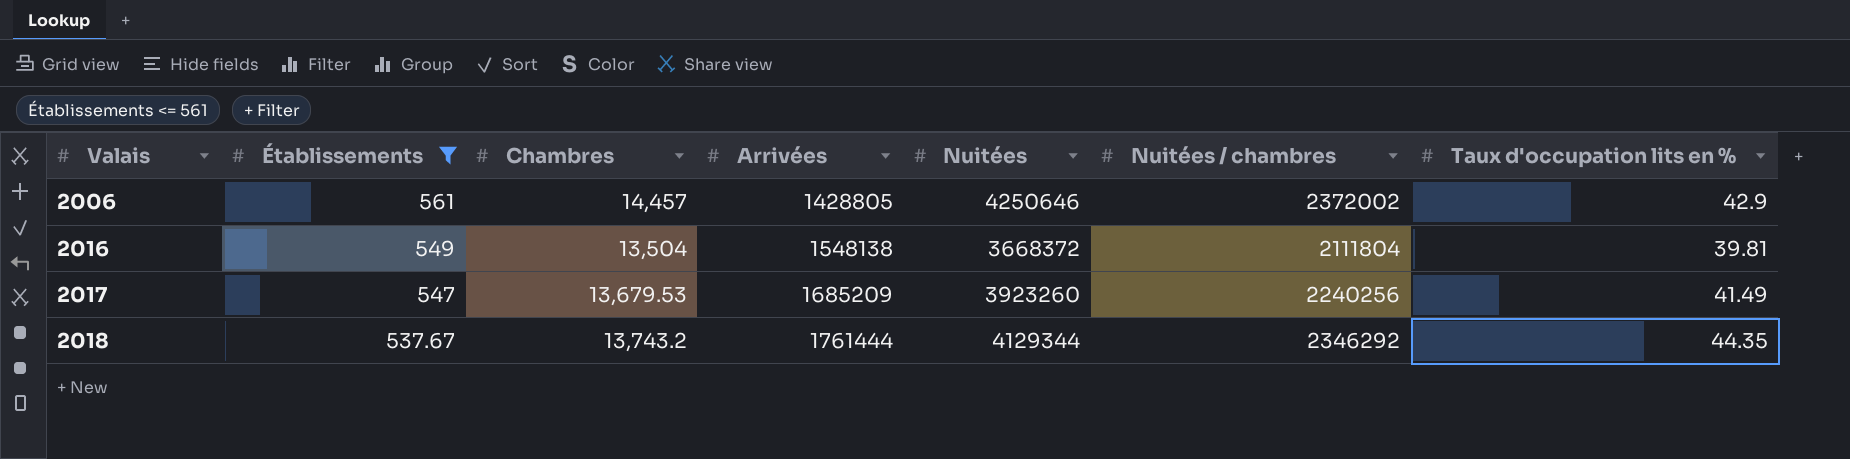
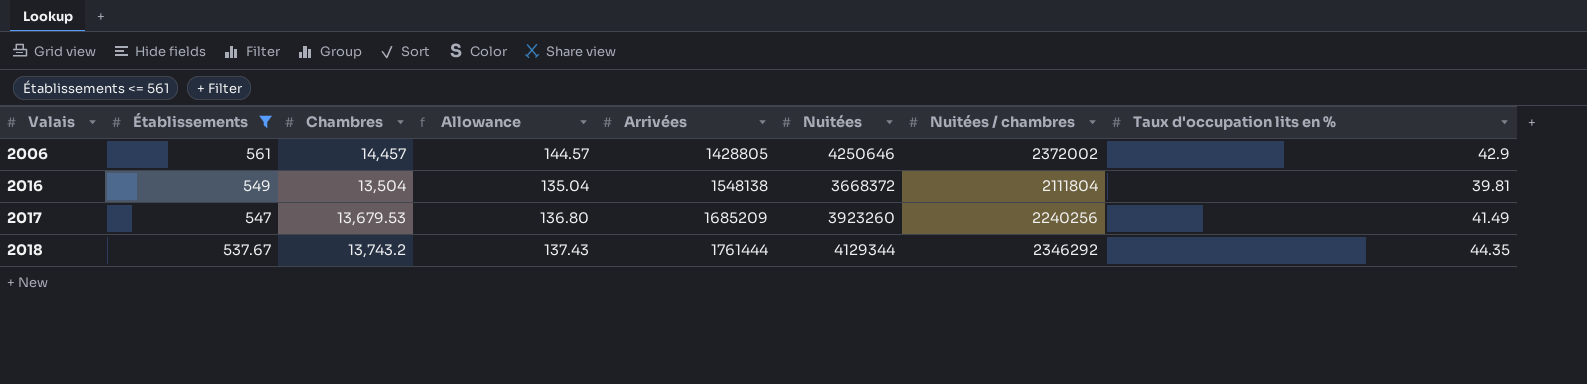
column Allowance | formula: none -> [Chambres] * 0.01

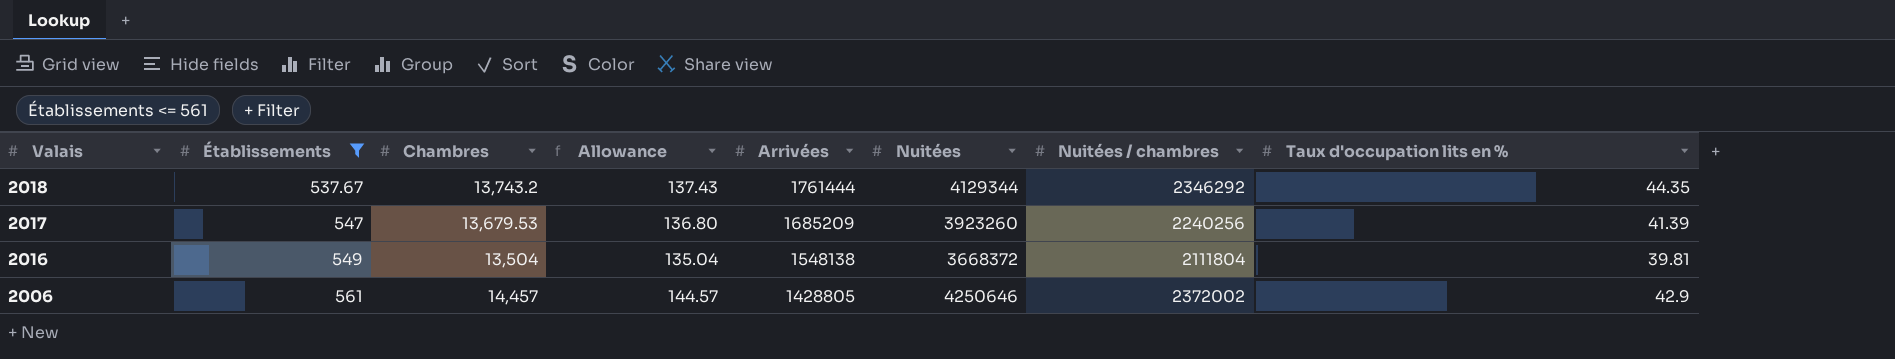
row order: Valais ascending -> Valais descending
2017 | Taux d'occupation lits en %: 41.49 -> 41.39

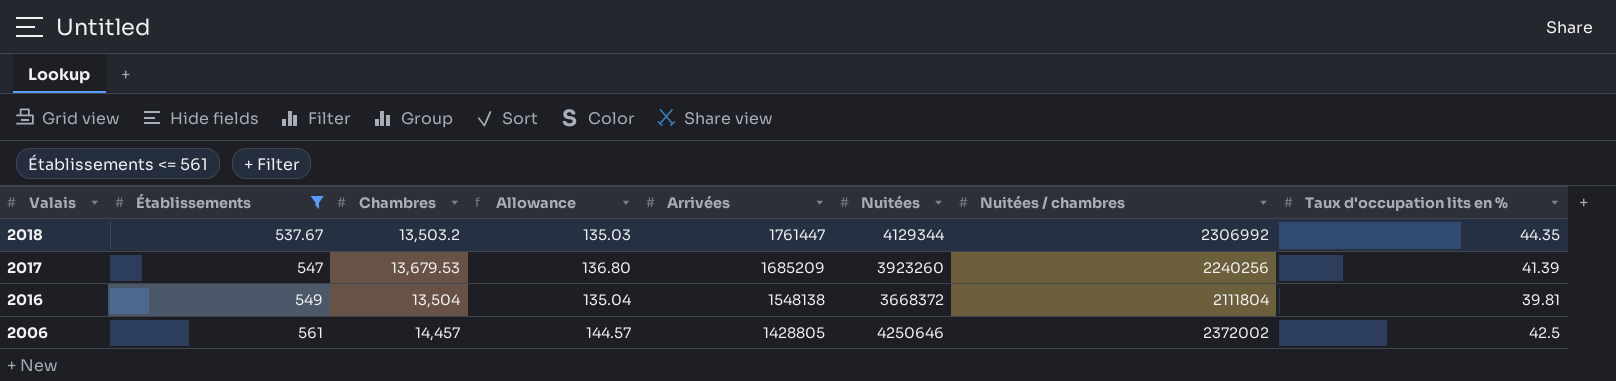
2018 | Chambres: 13,743.2 -> 13,503.2
2018 | Allowance: 137.43 -> 135.03
2018 | Arrivées: 1761444 -> 1761447
2018 | Nuitées / chambres: 2346292 -> 2306992
2006 | Taux d'occupation lits en %: 42.9 -> 42.5

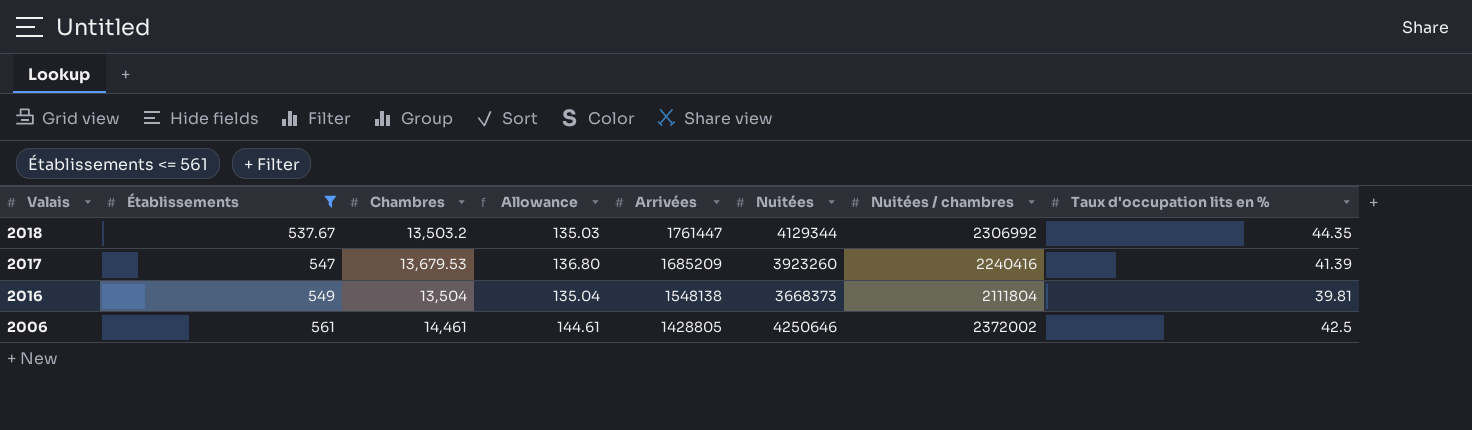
2017 | Nuitées / chambres: 2240256 -> 2240416
2016 | Nuitées: 3668372 -> 3668373
2006 | Chambres: 14,457 -> 14,461
2006 | Allowance: 144.57 -> 144.61

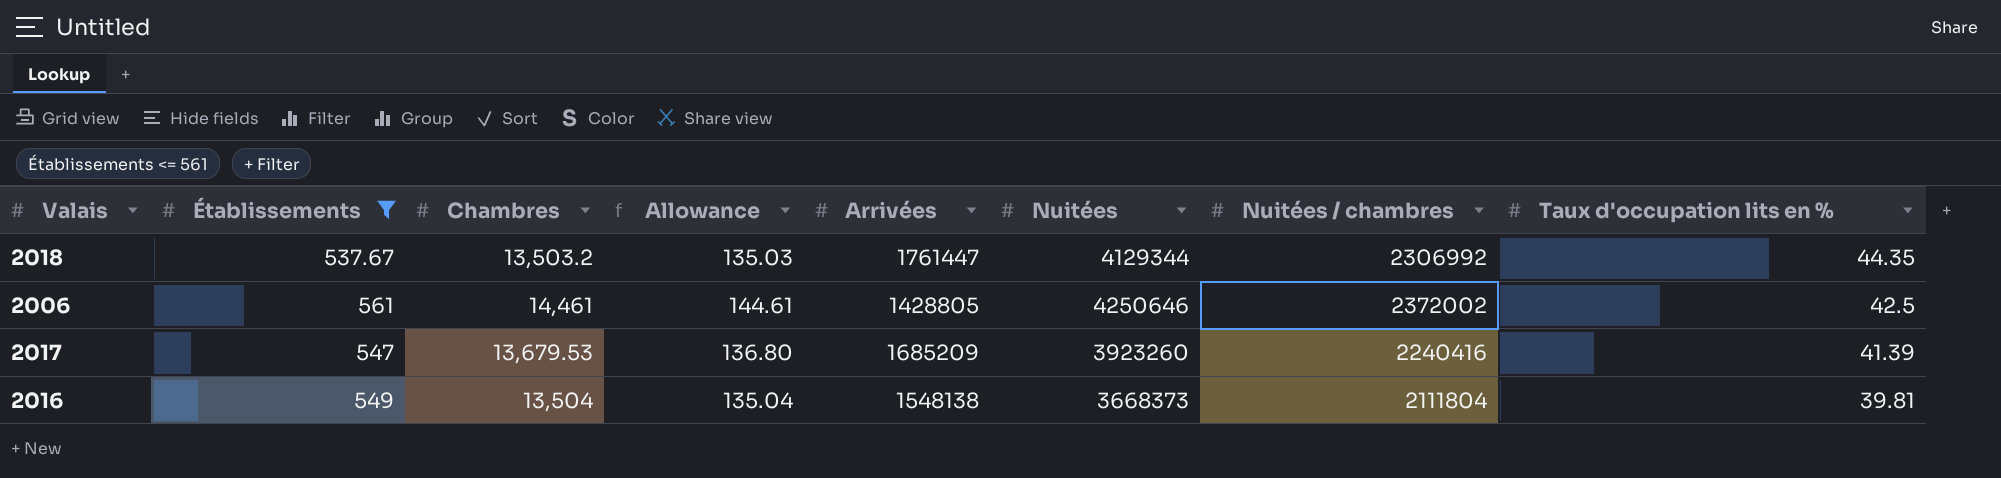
row order: Valais descending -> Taux d'occupation lits en % descending

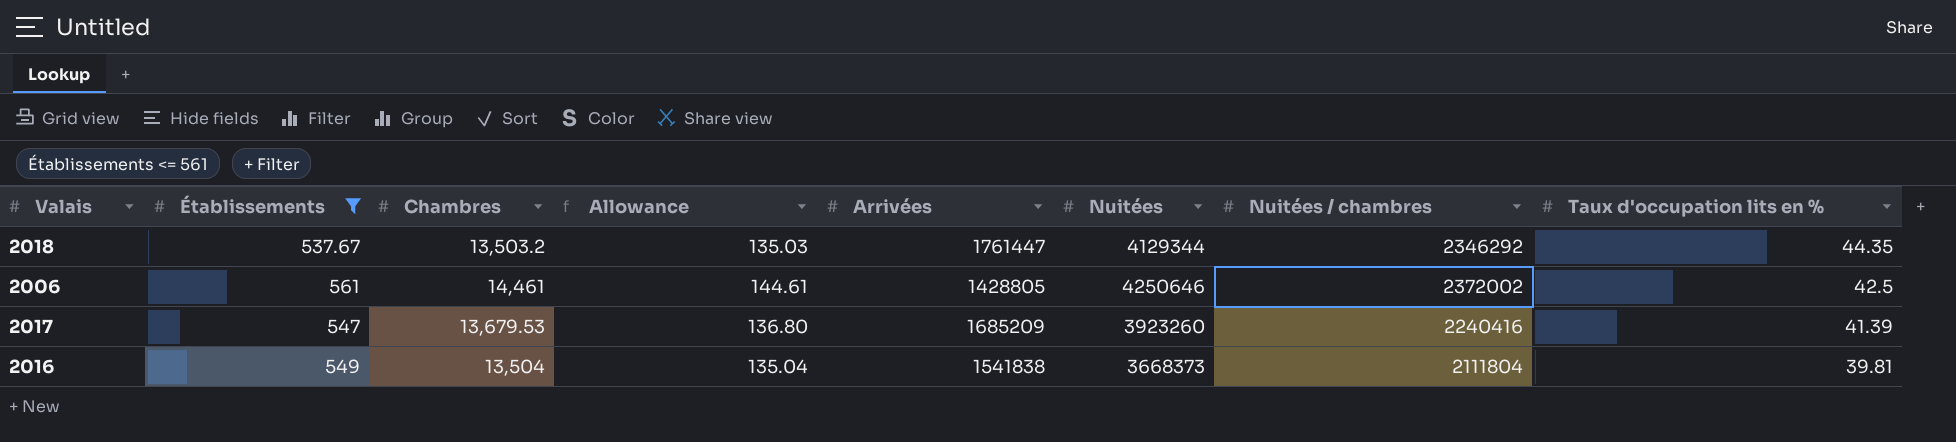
2018 | Nuitées / chambres: 2306992 -> 2346292
2016 | Arrivées: 1548138 -> 1541838

